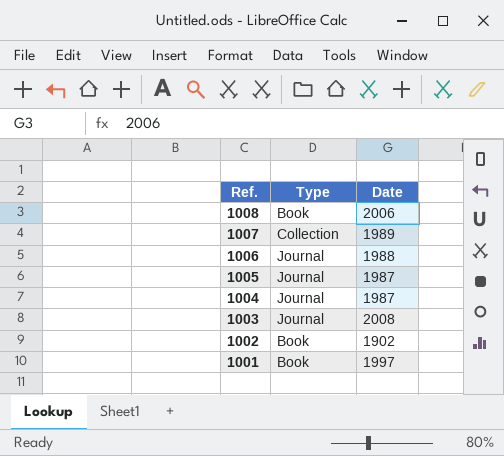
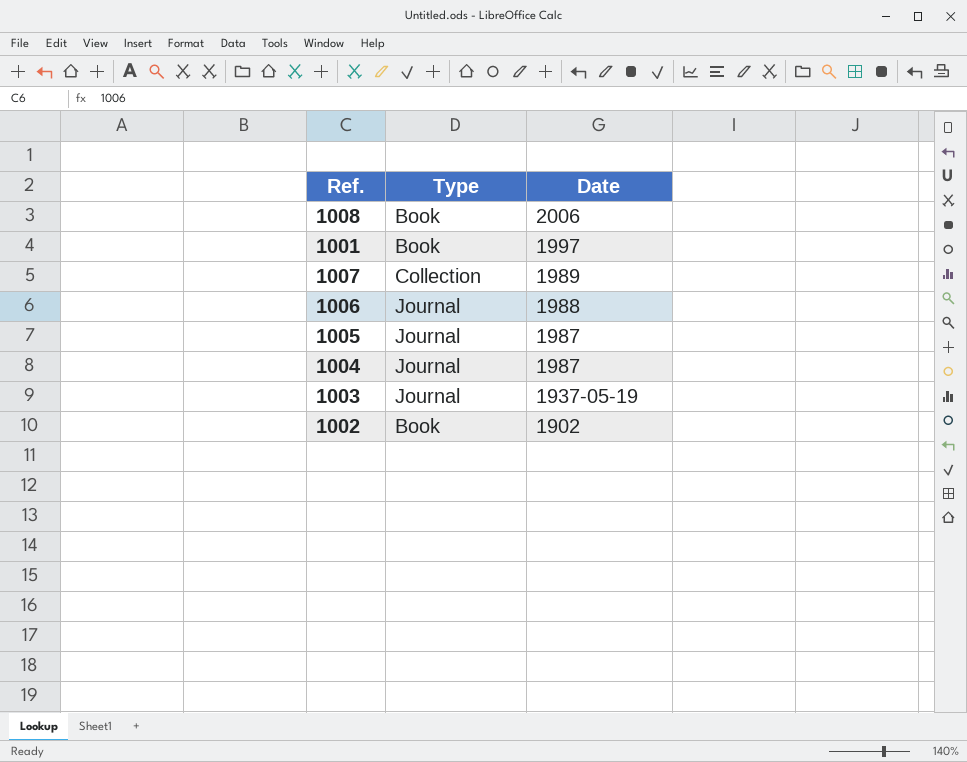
row order: Ref. descending -> Date descending
1003 | Date: 2008 -> 1937-05-19

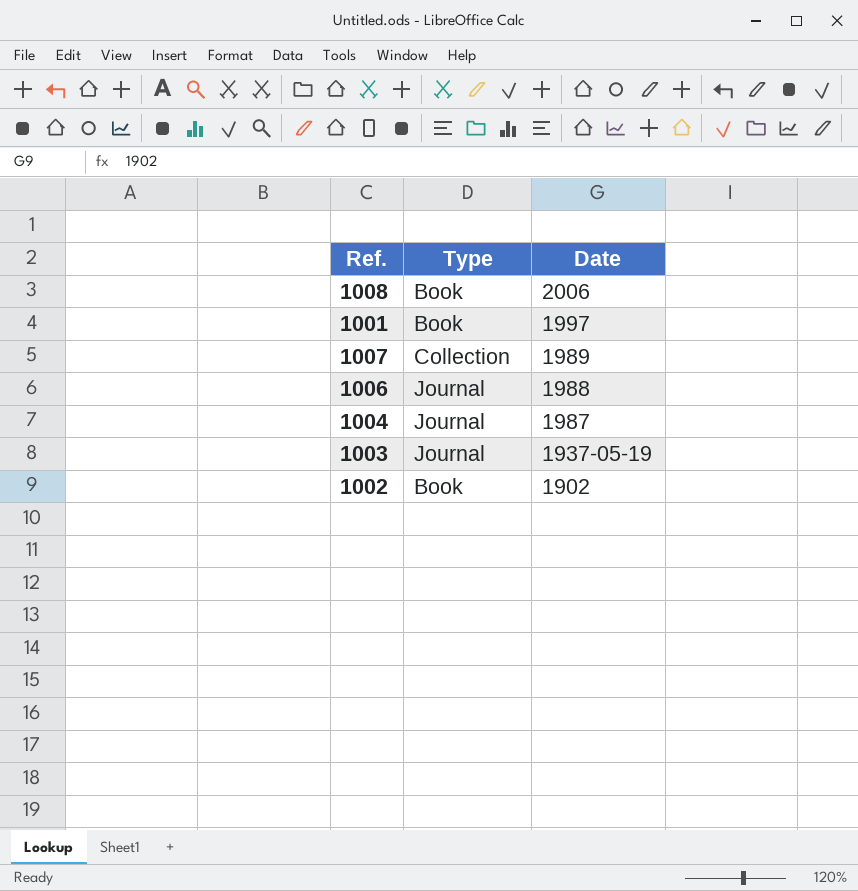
row 1005: Journal | 1987 -> none

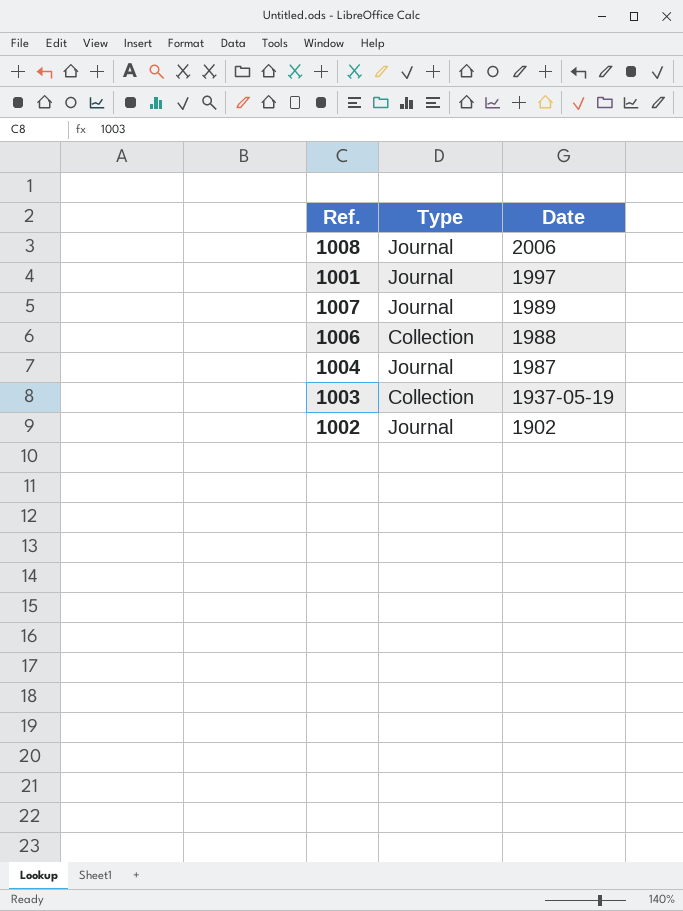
1008 | Type: Book -> Journal
1001 | Type: Book -> Journal
1007 | Type: Collection -> Journal
1006 | Type: Journal -> Collection
1003 | Type: Journal -> Collection
1002 | Type: Book -> Journal

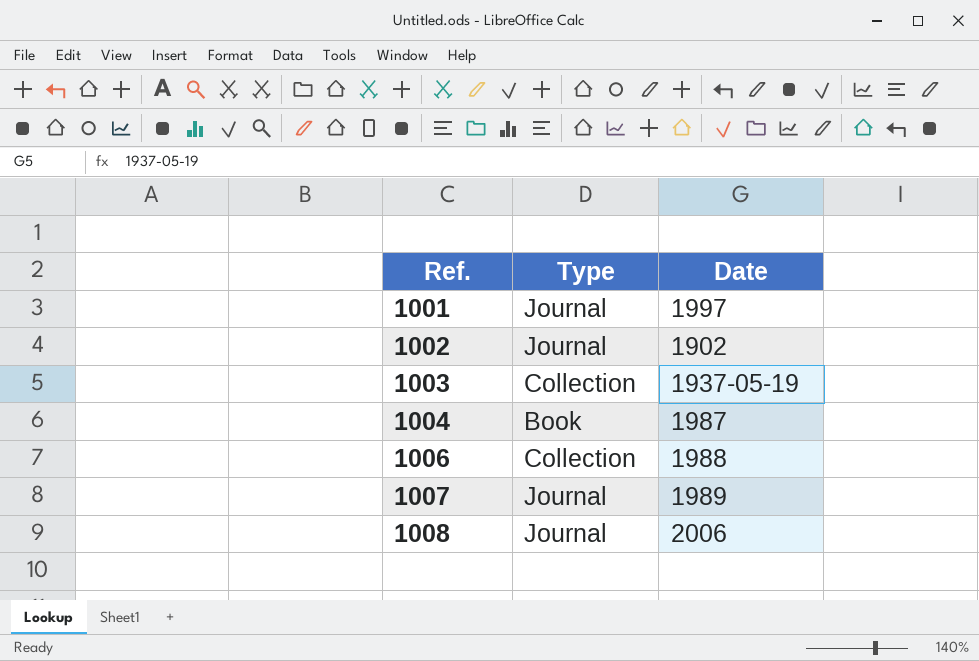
row order: Date descending -> Ref. ascending
1004 | Type: Journal -> Book

